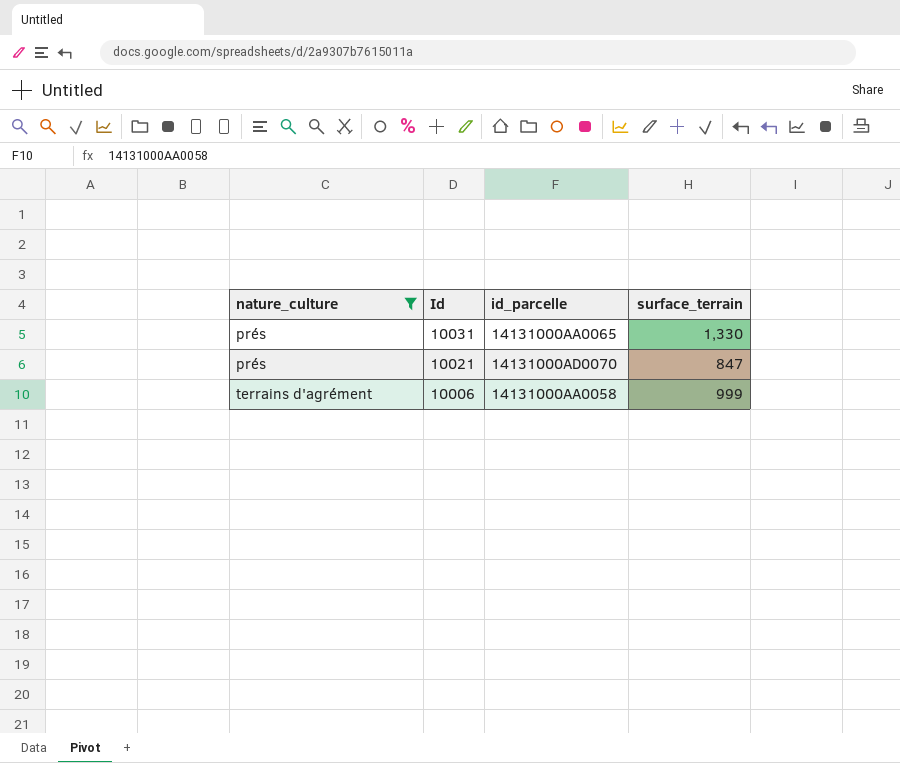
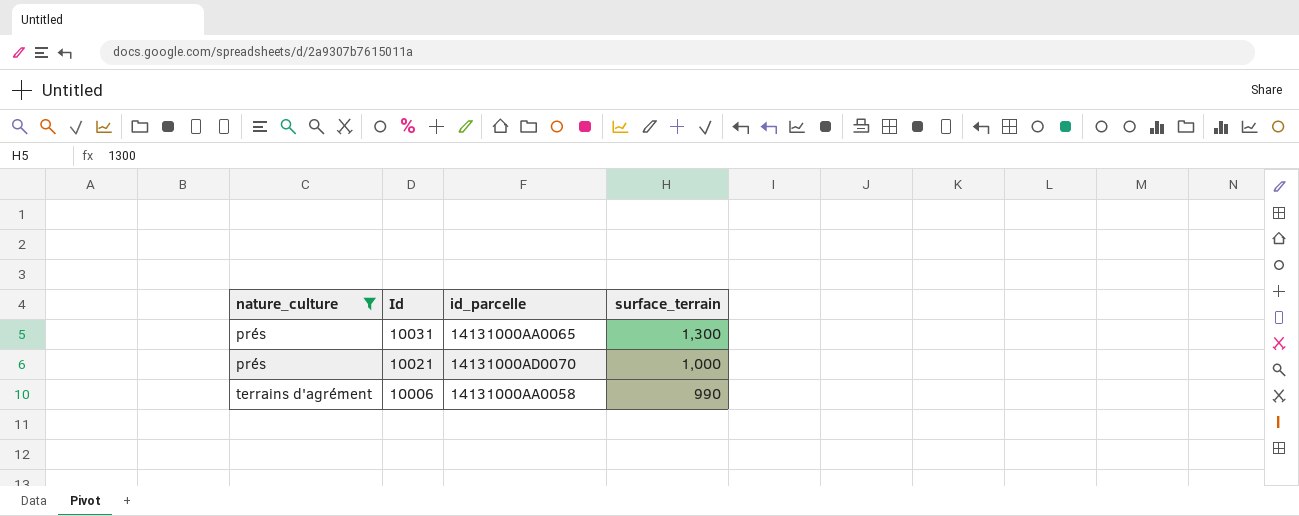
10031 | surface_terrain: 1,330 -> 1,300
10021 | surface_terrain: 847 -> 1,000
10006 | surface_terrain: 999 -> 990

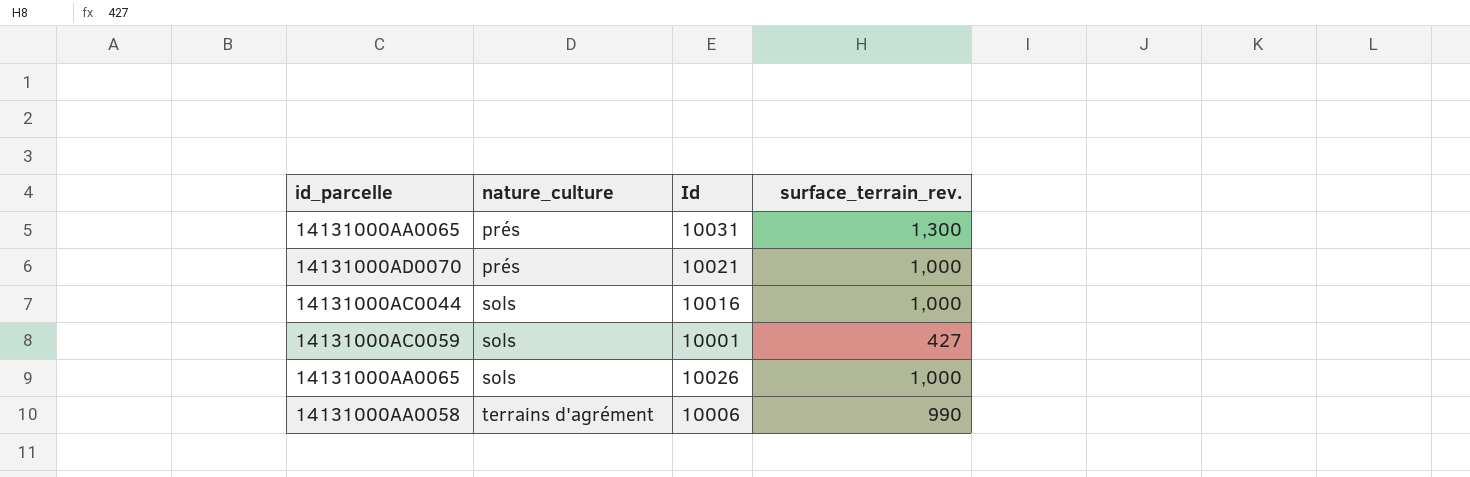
filter: nature_culture != sols -> none
column id_parcelle | position: 3 -> 1
column name: surface_terrain -> surface_terrain_rev.

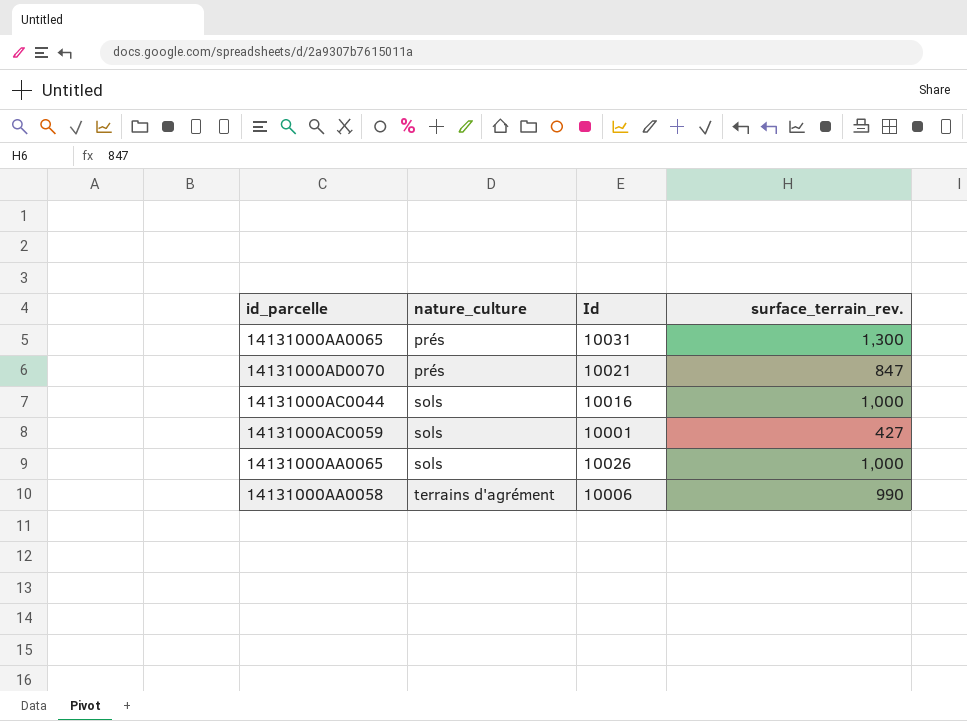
10021 | surface_terrain_rev.: 1,000 -> 847

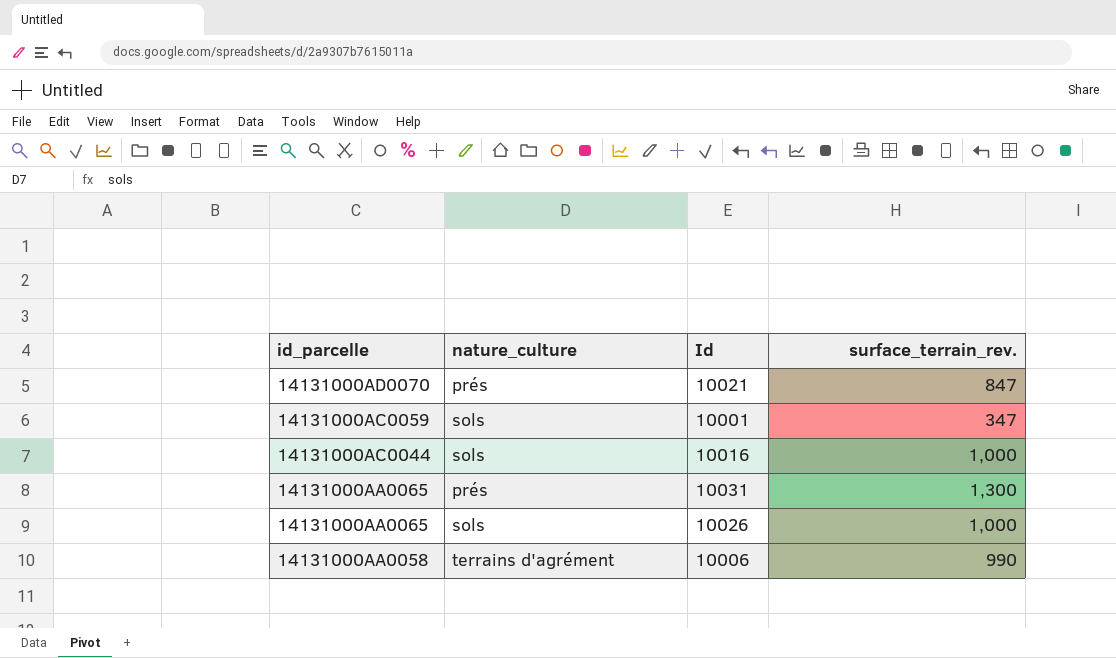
row order: nature_culture ascending -> id_parcelle descending
10001 | surface_terrain_rev.: 427 -> 347

